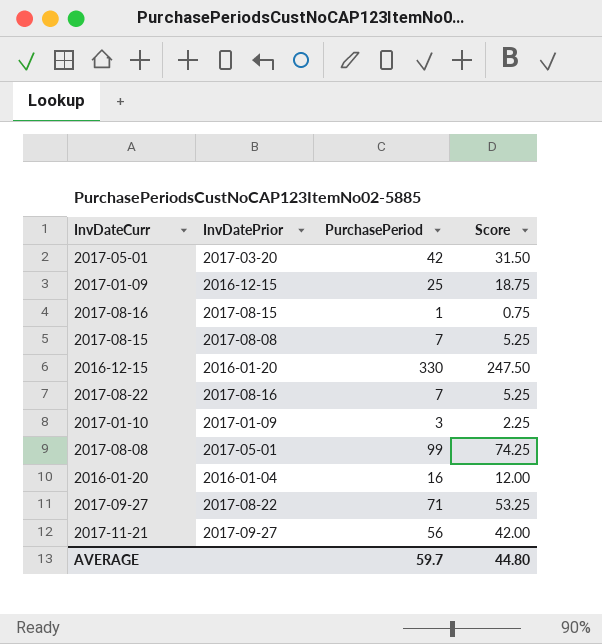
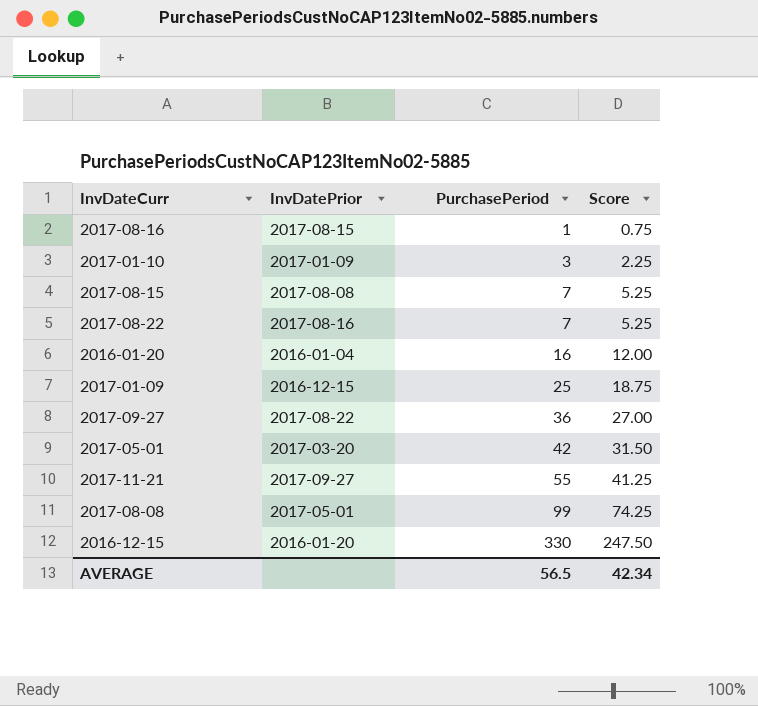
row order: none -> PurchasePeriod ascending
2017-09-27 | PurchasePeriod: 71 -> 36
2017-09-27 | Score: 53.25 -> 27.00
2017-11-21 | PurchasePeriod: 56 -> 55
2017-11-21 | Score: 42.00 -> 41.25
AVERAGE | PurchasePeriod: 59.7 -> 56.5
AVERAGE | Score: 44.80 -> 42.34

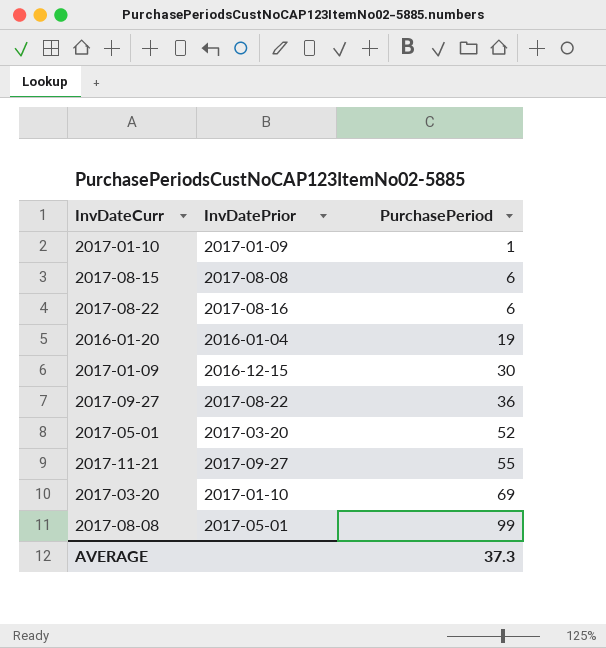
column Score | formula: [PurchasePeriod] * 0.75 -> none
row 2017-08-16: 2017-08-15 | 1 | 0.75 -> none
row 2016-12-15: 2016-01-20 | 330 | 247.50 -> none
2017-01-10 | PurchasePeriod: 3 -> 1
2017-08-15 | PurchasePeriod: 7 -> 6
2017-08-22 | PurchasePeriod: 7 -> 6
2016-01-20 | PurchasePeriod: 16 -> 19
2017-01-09 | PurchasePeriod: 25 -> 30
2017-05-01 | PurchasePeriod: 42 -> 52
row 2017-03-20: none -> 2017-01-10 | 69
AVERAGE | PurchasePeriod: 56.5 -> 37.3

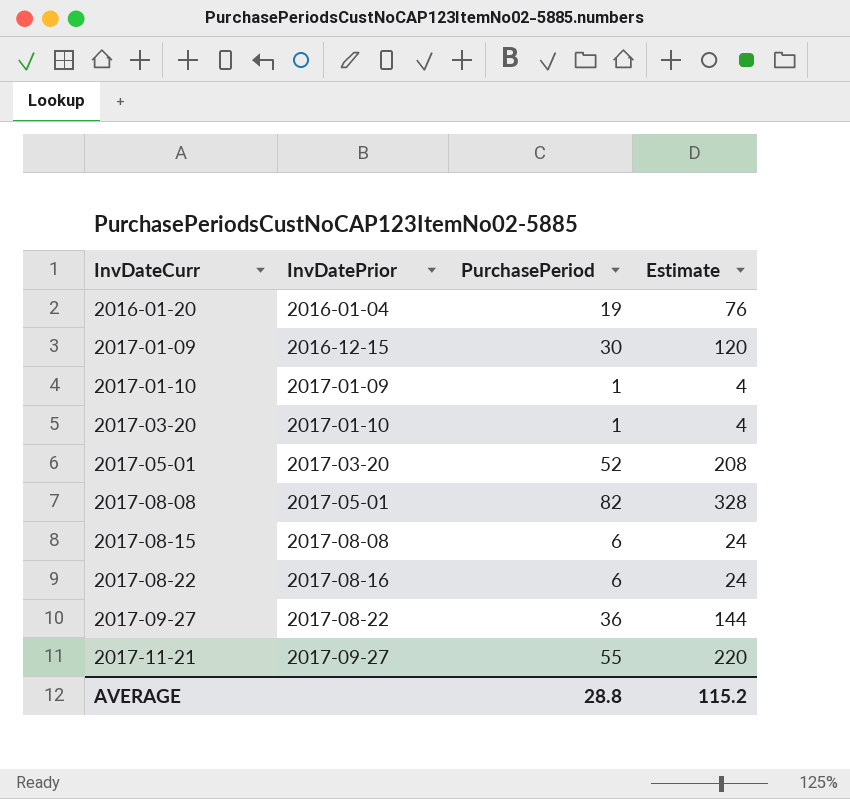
row order: PurchasePeriod ascending -> InvDateCurr ascending
column Estimate | formula: none -> [PurchasePeriod] * 4
2017-03-20 | PurchasePeriod: 69 -> 1
2017-08-08 | PurchasePeriod: 99 -> 82
AVERAGE | PurchasePeriod: 37.3 -> 28.8

